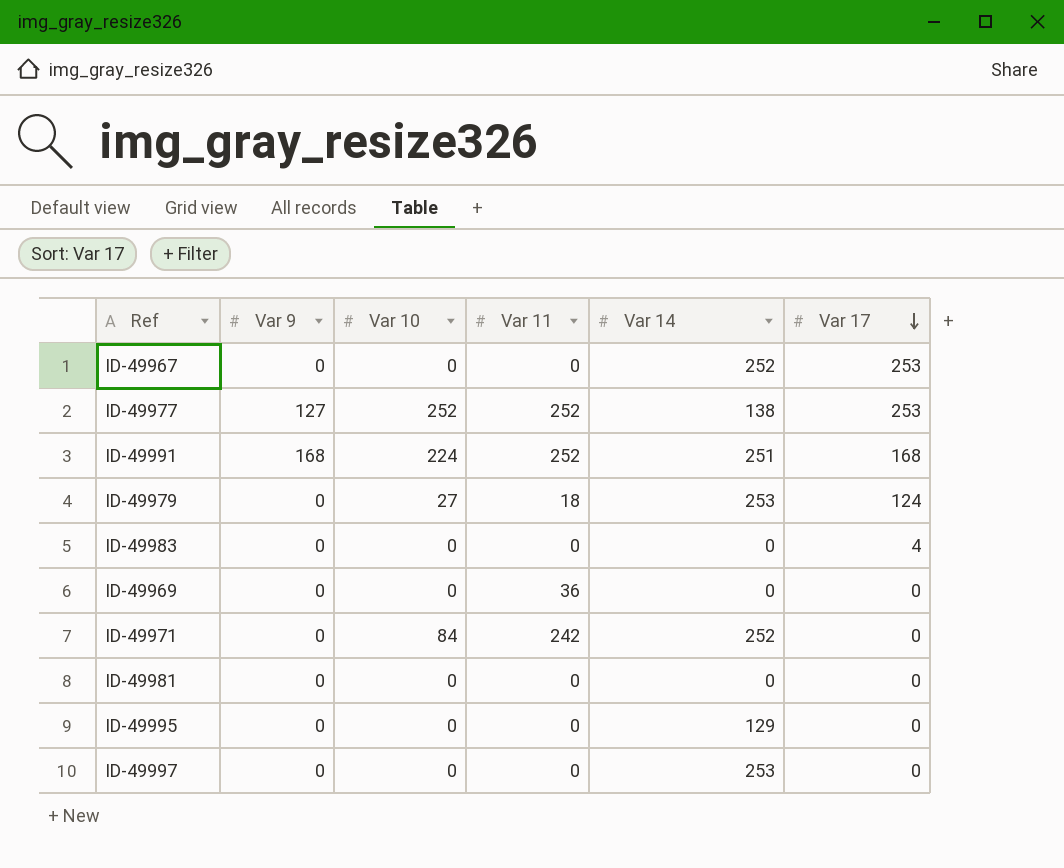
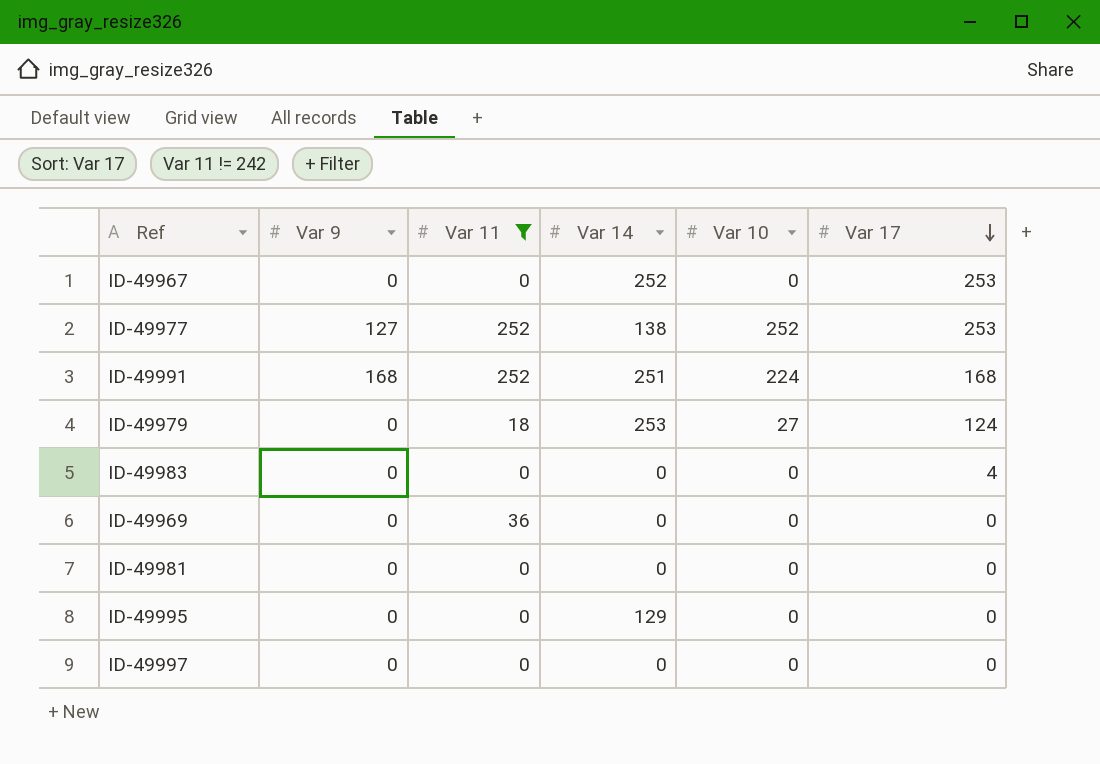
filter: none -> Var 11 != 242
column Var 10 | position: 3 -> 5
ID-49997 | Var 14: 253 -> 0

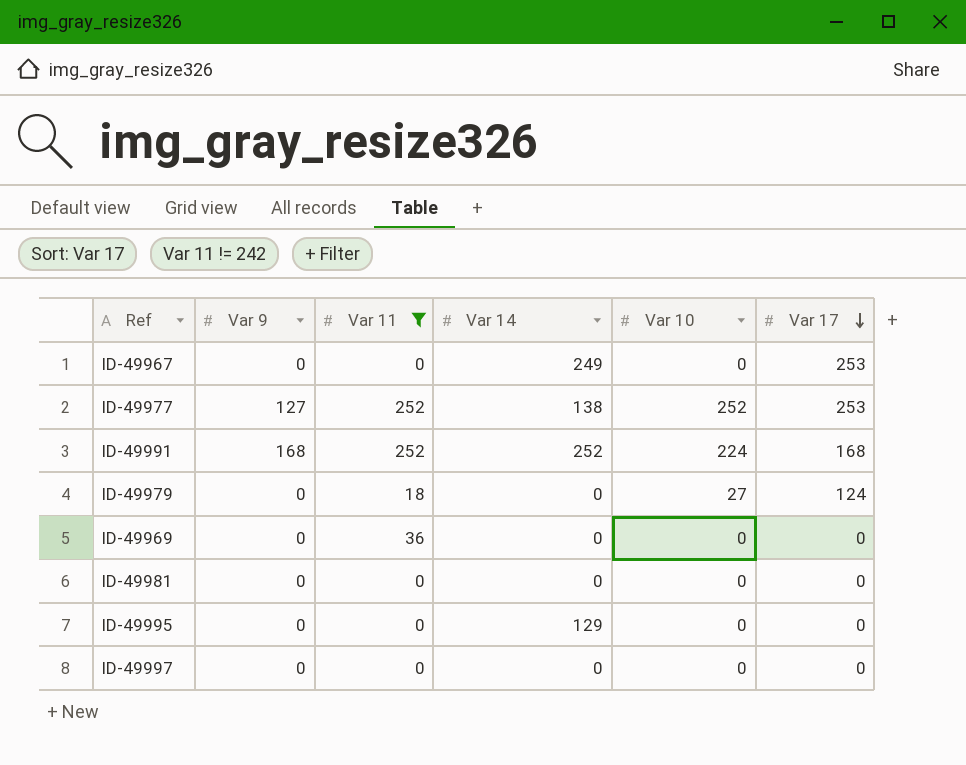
row ID-49983: 0 | 0 | 0 | 0 | 4 -> none
ID-49967 | Var 14: 252 -> 249
ID-49991 | Var 14: 251 -> 252
ID-49979 | Var 14: 253 -> 0

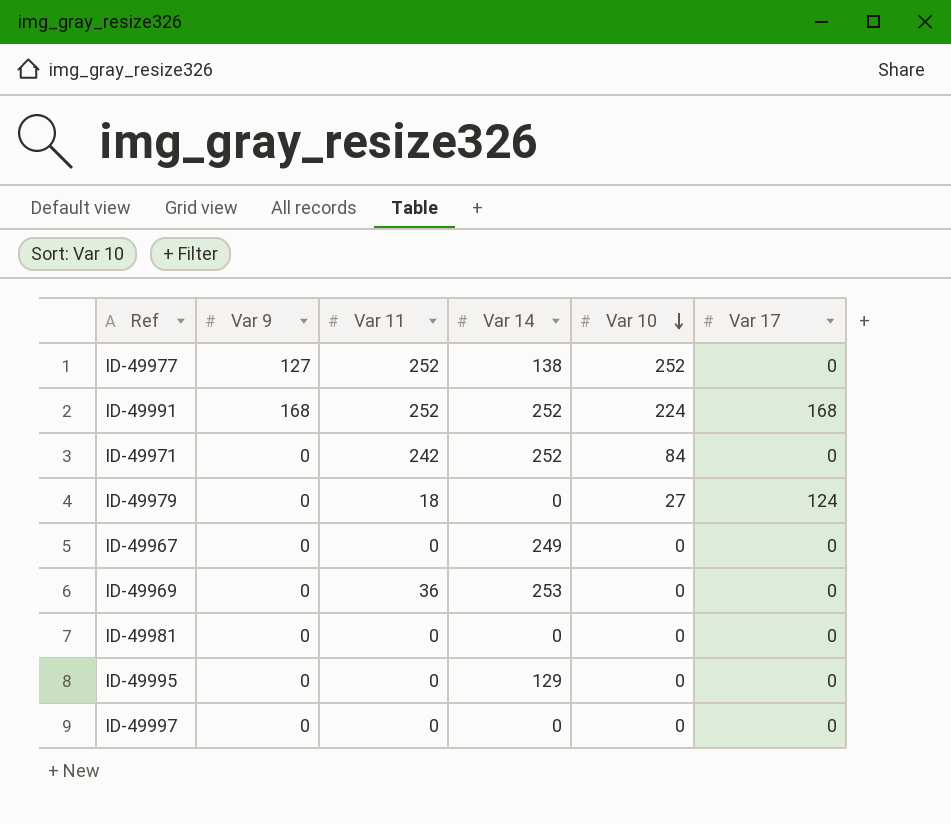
filter: Var 11 != 242 -> none
row order: Var 17 descending -> Var 10 descending
ID-49977 | Var 17: 253 -> 0
ID-49967 | Var 17: 253 -> 0
ID-49969 | Var 14: 0 -> 253

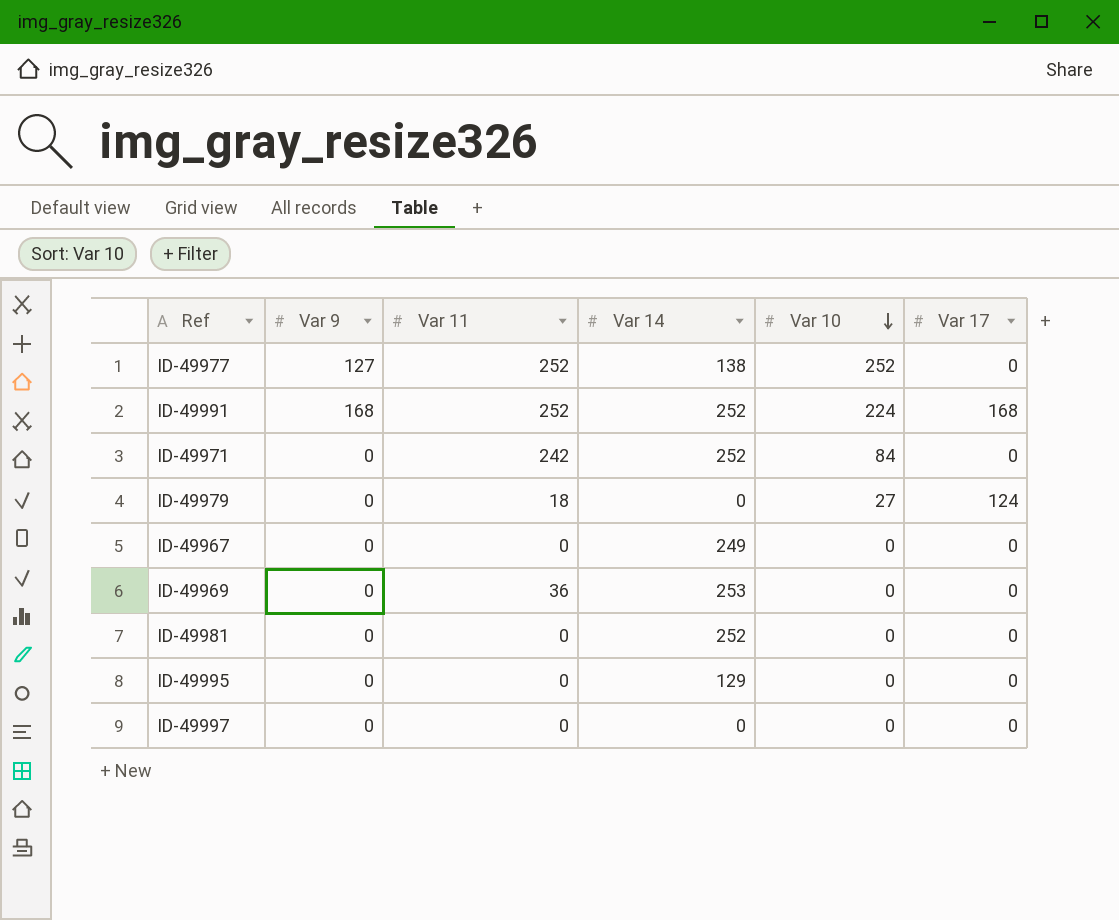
ID-49981 | Var 14: 0 -> 252

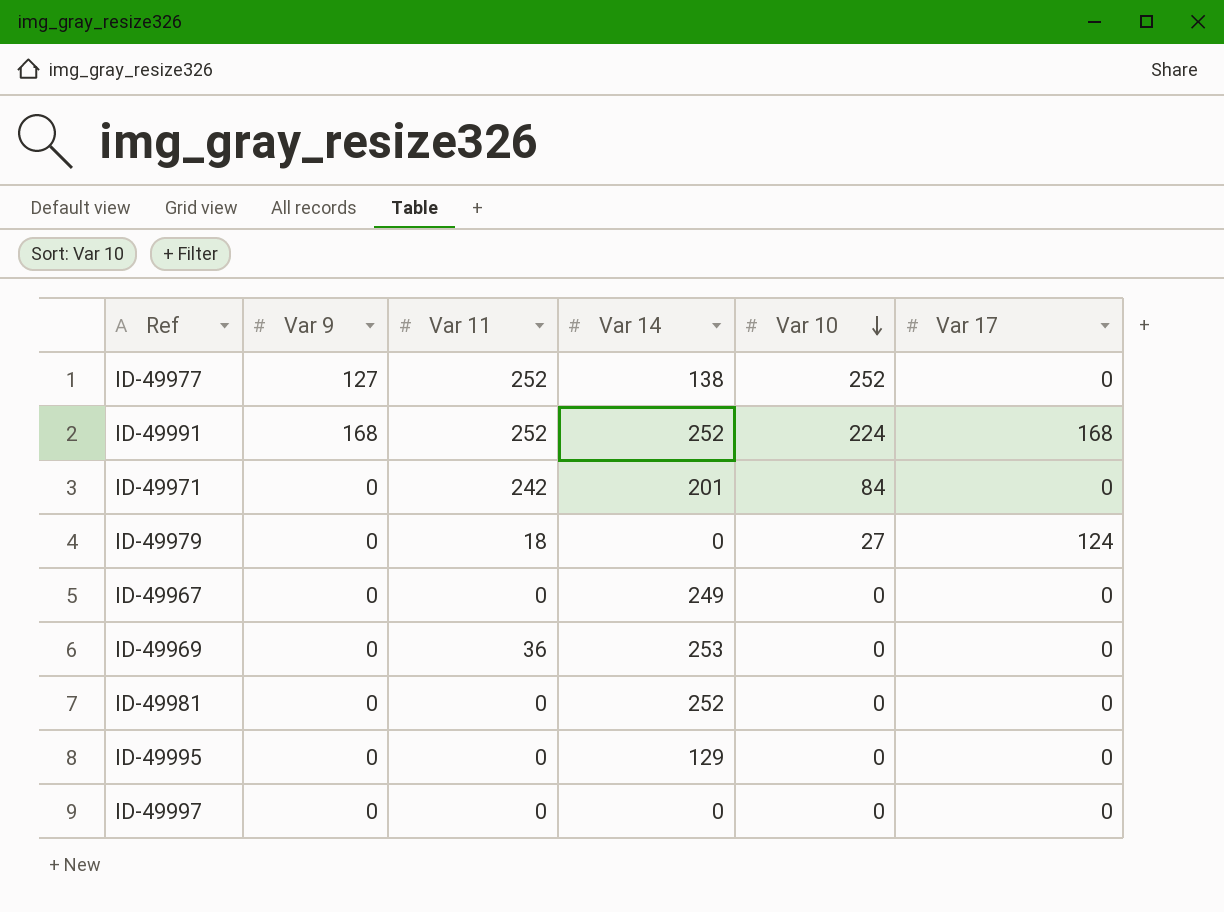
ID-49971 | Var 14: 252 -> 201

